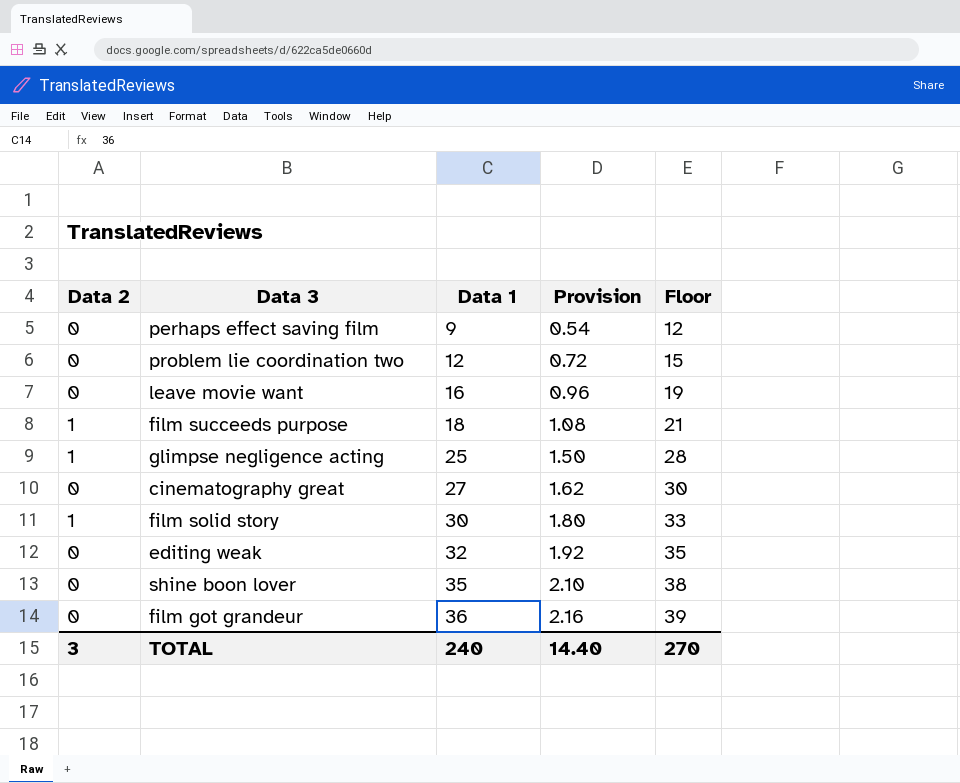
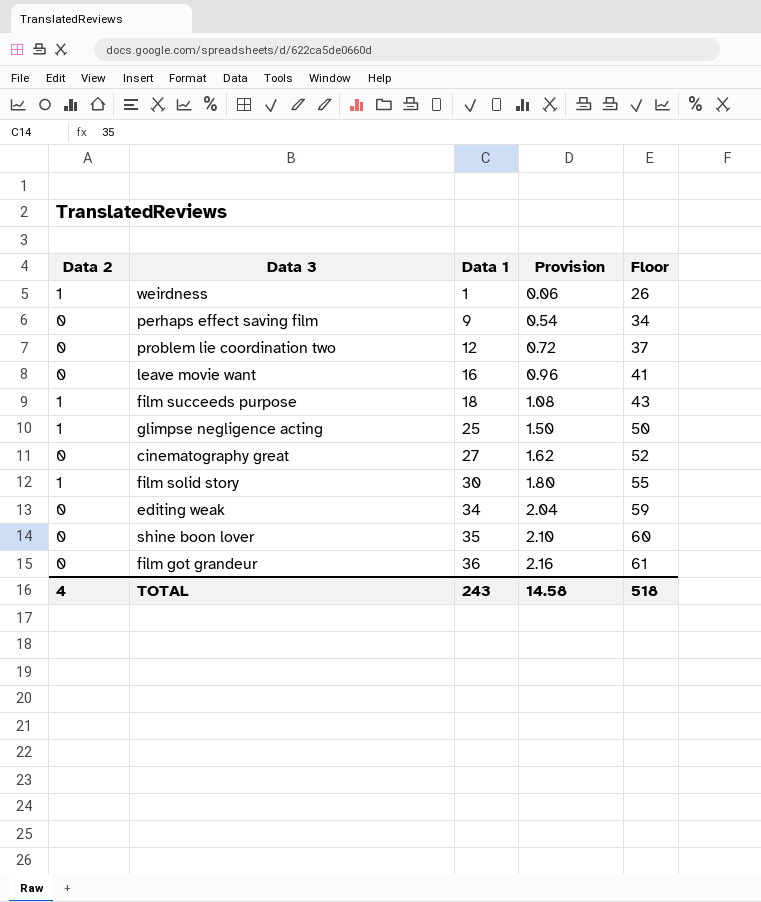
column Floor | formula: [Data 1] + 3 -> [Data 1] + 25
row weirdness: none -> 1 | 1 | 0.06 | 26
editing weak | Data 1: 32 -> 34
editing weak | Provision: 1.92 -> 2.04
TOTAL | Data 2: 3 -> 4
TOTAL | Data 1: 240 -> 243
TOTAL | Provision: 14.40 -> 14.58
TOTAL | Floor: 270 -> 518

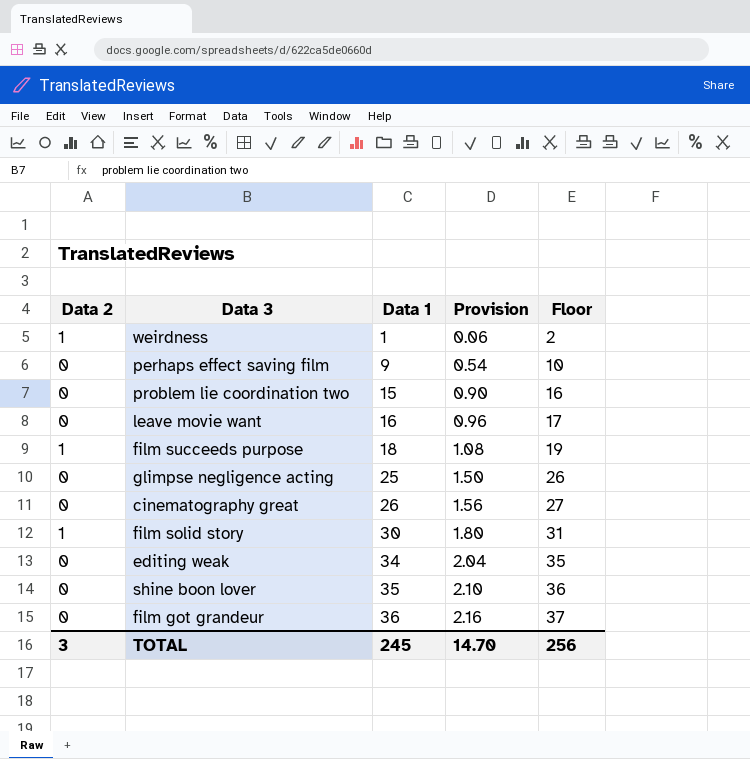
column Floor | formula: [Data 1] + 25 -> [Data 1] + 1
problem lie coordination two | Data 1: 12 -> 15
problem lie coordination two | Provision: 0.72 -> 0.90
glimpse negligence acting | Data 2: 1 -> 0
cinematography great | Data 1: 27 -> 26
cinematography great | Provision: 1.62 -> 1.56
TOTAL | Data 2: 4 -> 3
TOTAL | Data 1: 243 -> 245
TOTAL | Provision: 14.58 -> 14.70
TOTAL | Floor: 518 -> 256

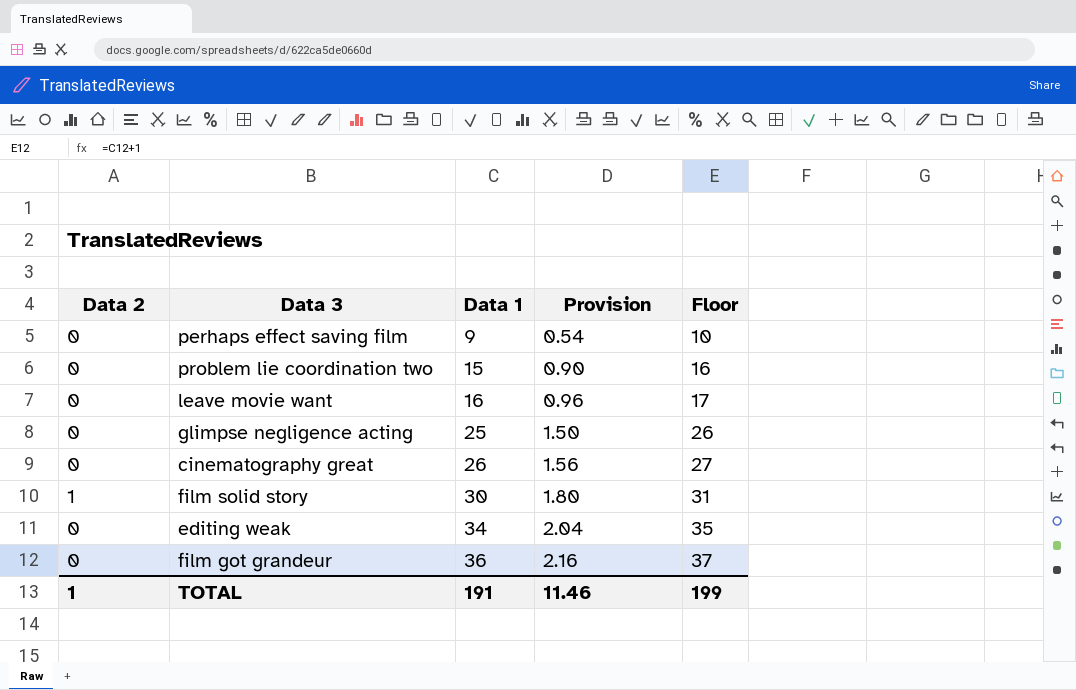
row weirdness: 1 | 1 | 0.06 | 2 -> none
row film succeeds purpose: 1 | 18 | 1.08 | 19 -> none
row shine boon lover: 0 | 35 | 2.10 | 36 -> none
TOTAL | Data 2: 3 -> 1
TOTAL | Data 1: 245 -> 191
TOTAL | Provision: 14.70 -> 11.46
TOTAL | Floor: 256 -> 199

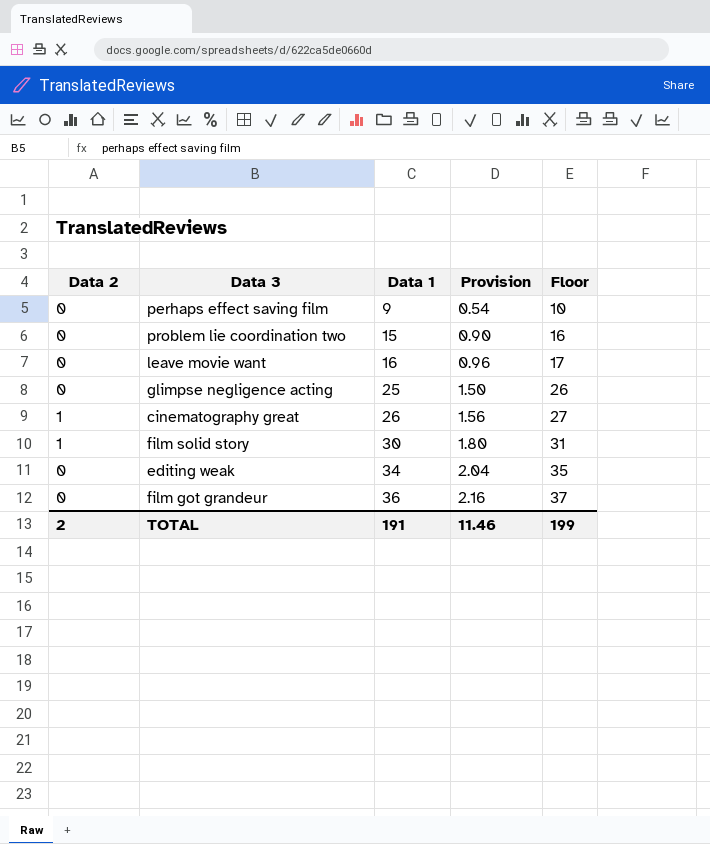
cinematography great | Data 2: 0 -> 1
TOTAL | Data 2: 1 -> 2

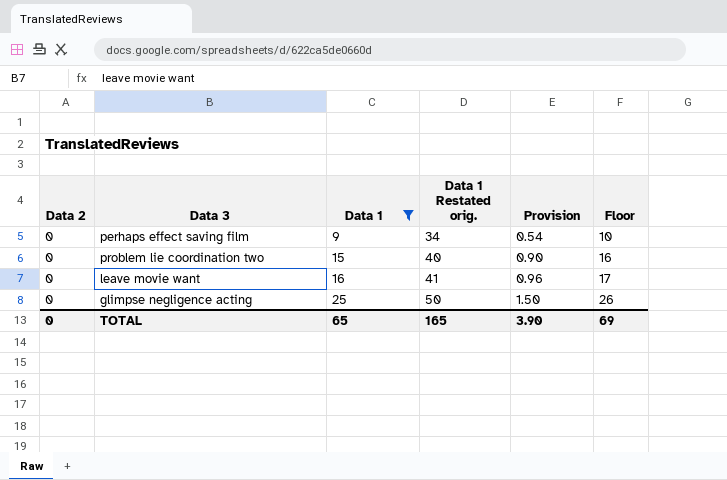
filter: none -> Data 1 <= 25
column Data 1 Restated orig. | formula: none -> [Data 1] + 25
TOTAL | Data 2: 2 -> 0
TOTAL | Data 1: 191 -> 65
TOTAL | Provision: 11.46 -> 3.90
TOTAL | Floor: 199 -> 69

